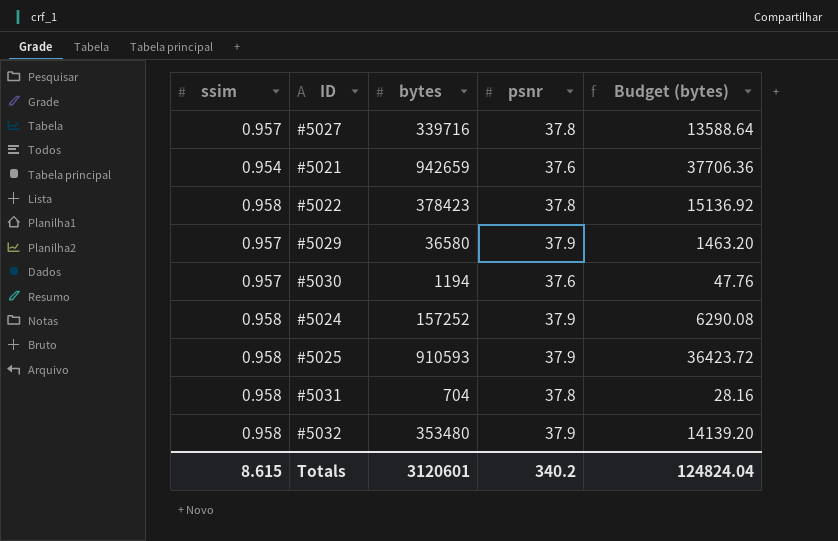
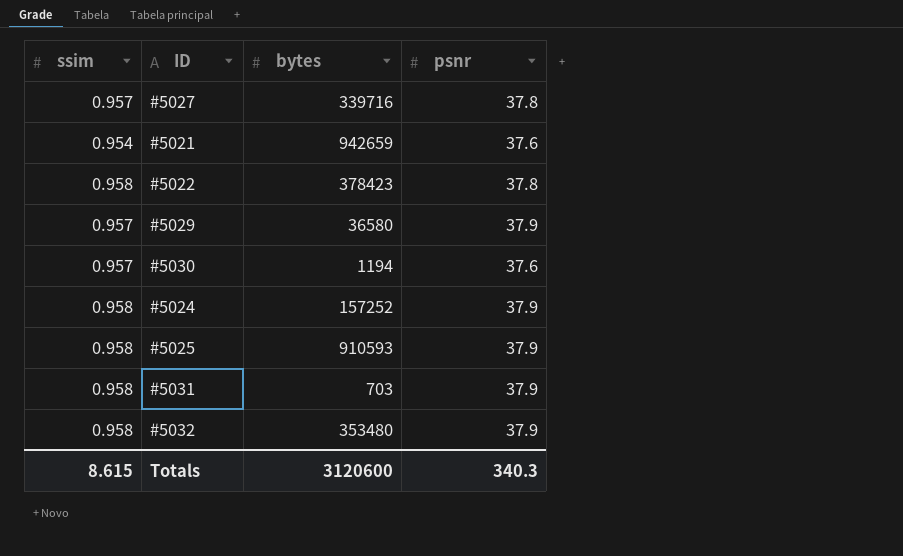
column Budget (bytes) | formula: [bytes] * 0.04 -> none
#5031 | bytes: 704 -> 703
#5031 | psnr: 37.8 -> 37.9
Totals | bytes: 3120601 -> 3120600
Totals | psnr: 340.2 -> 340.3

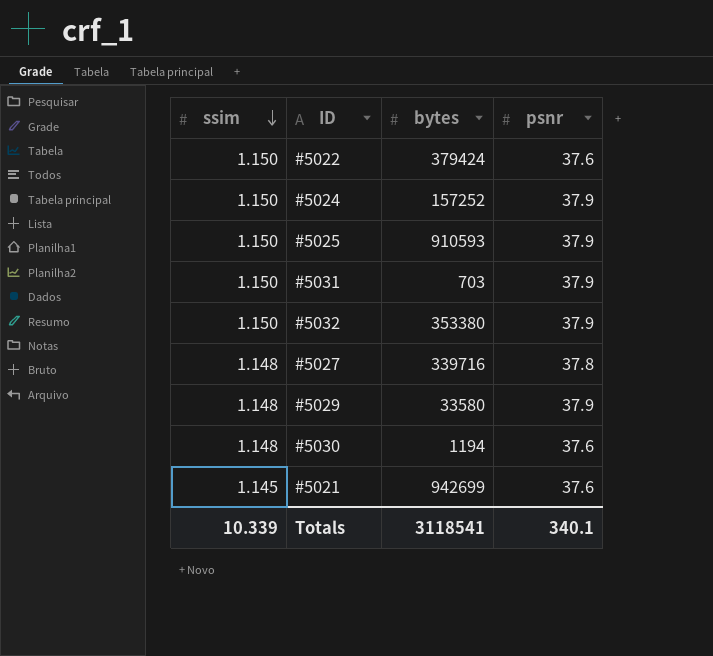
row order: none -> ssim descending
#5022 | ssim: 0.958 -> 1.150
#5022 | bytes: 378423 -> 379424
#5022 | psnr: 37.8 -> 37.6
#5024 | ssim: 0.958 -> 1.150
#5025 | ssim: 0.958 -> 1.150
#5031 | ssim: 0.958 -> 1.150
#5032 | ssim: 0.958 -> 1.150
#5032 | bytes: 353480 -> 353380
#5027 | ssim: 0.957 -> 1.148
#5029 | ssim: 0.957 -> 1.148
#5029 | bytes: 36580 -> 33580
#5030 | ssim: 0.957 -> 1.148
#5021 | ssim: 0.954 -> 1.145
#5021 | bytes: 942659 -> 942699
Totals | ssim: 8.615 -> 10.339
Totals | bytes: 3120600 -> 3118541
Totals | psnr: 340.3 -> 340.1

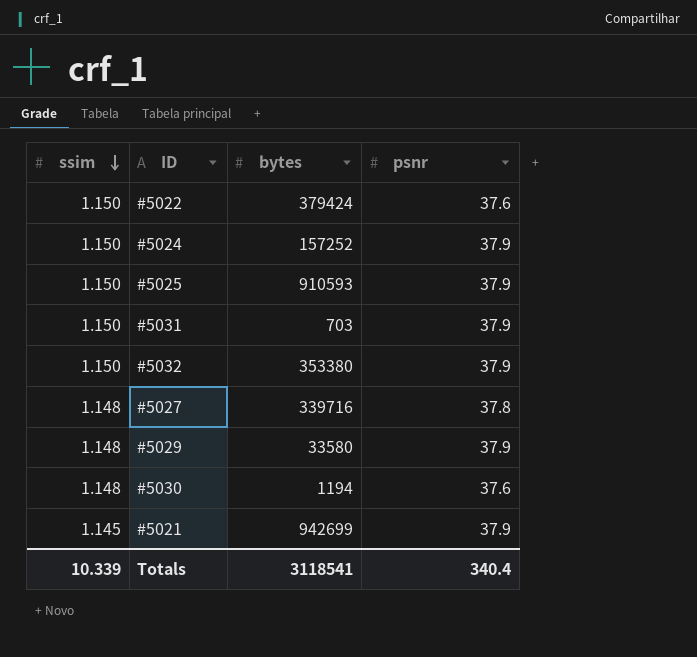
#5021 | psnr: 37.6 -> 37.9
Totals | psnr: 340.1 -> 340.4

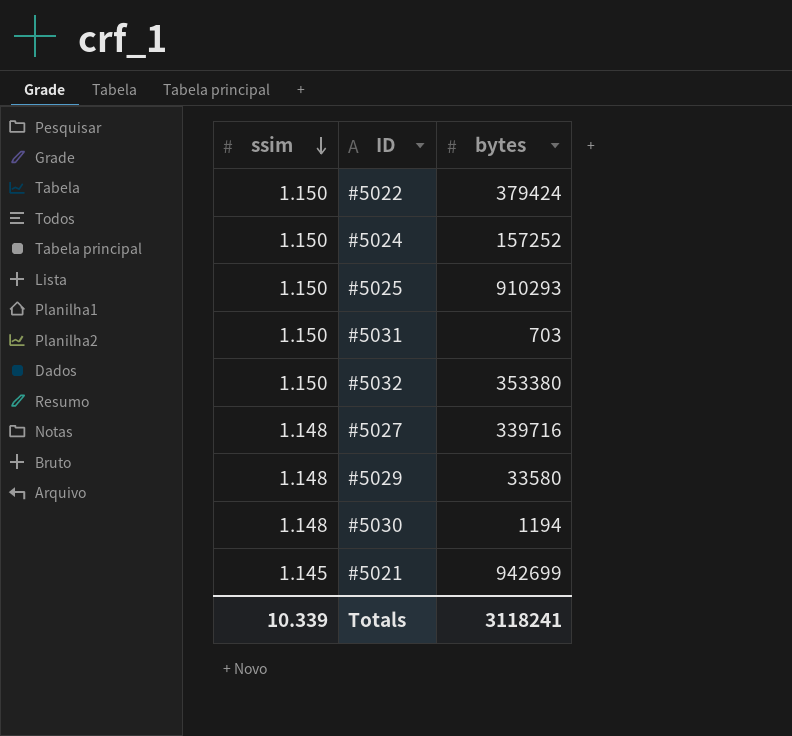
column psnr | position: 4 -> none
#5025 | bytes: 910593 -> 910293
Totals | bytes: 3118541 -> 3118241

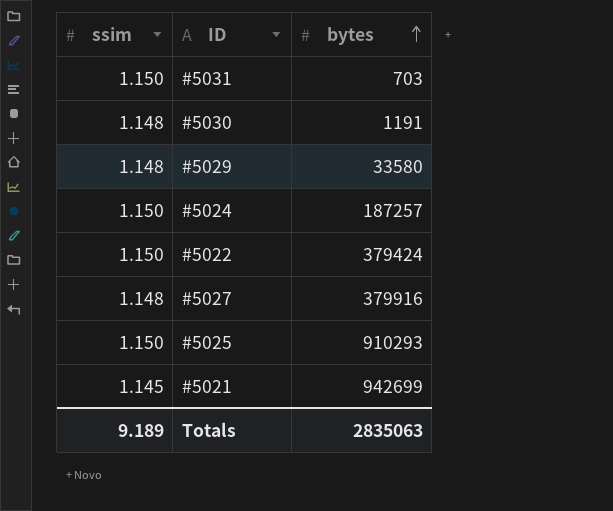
row order: ssim descending -> bytes ascending
row #5032: 1.150 | 353380 -> none
#5030 | bytes: 1194 -> 1191
#5024 | bytes: 157252 -> 187257
#5027 | bytes: 339716 -> 379916
Totals | ssim: 10.339 -> 9.189
Totals | bytes: 3118241 -> 2835063

